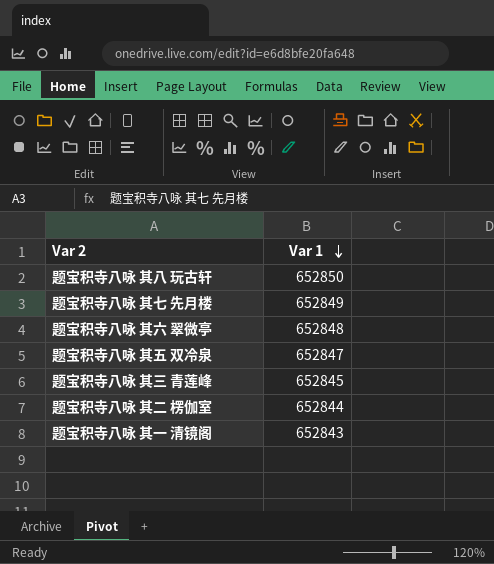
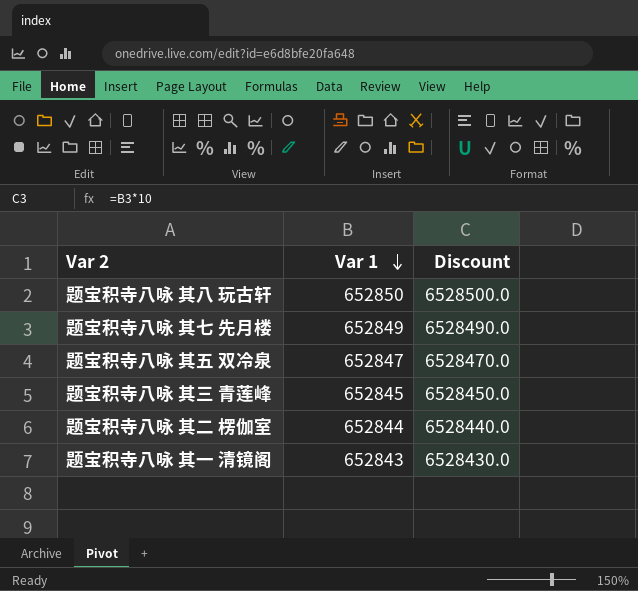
column Discount | formula: none -> [Var 1] * 10
row 题宝积寺八咏 其六 翠微亭: 652848 -> none

